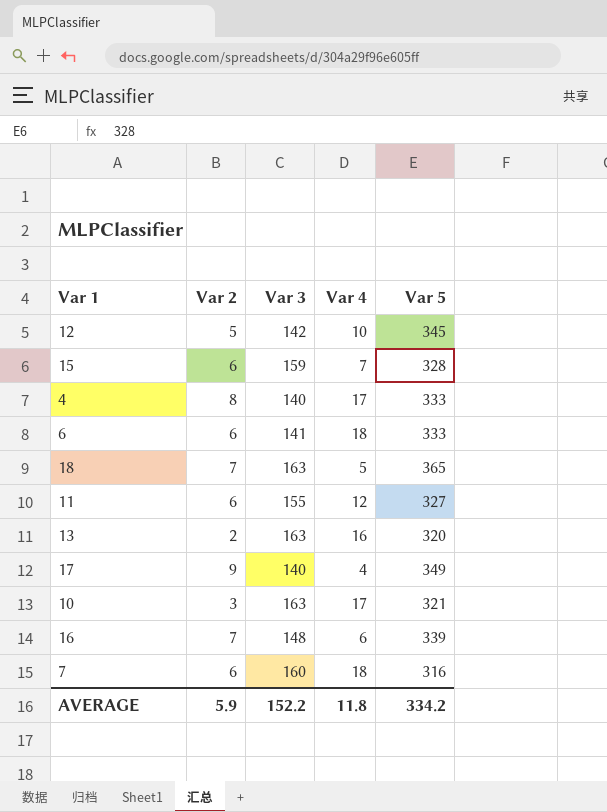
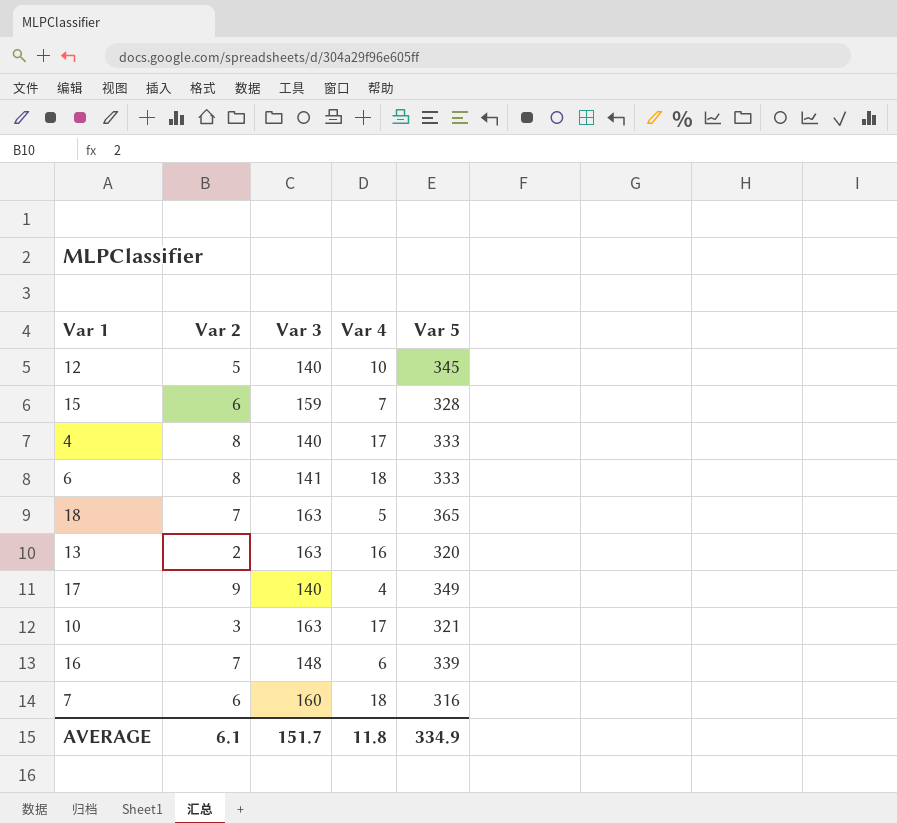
row 11: 6 | 155 | 12 | 327 -> none
12 | Var 3: 142 -> 140
6 | Var 2: 6 -> 8
AVERAGE | Var 2: 5.9 -> 6.1
AVERAGE | Var 3: 152.2 -> 151.7
AVERAGE | Var 5: 334.2 -> 334.9

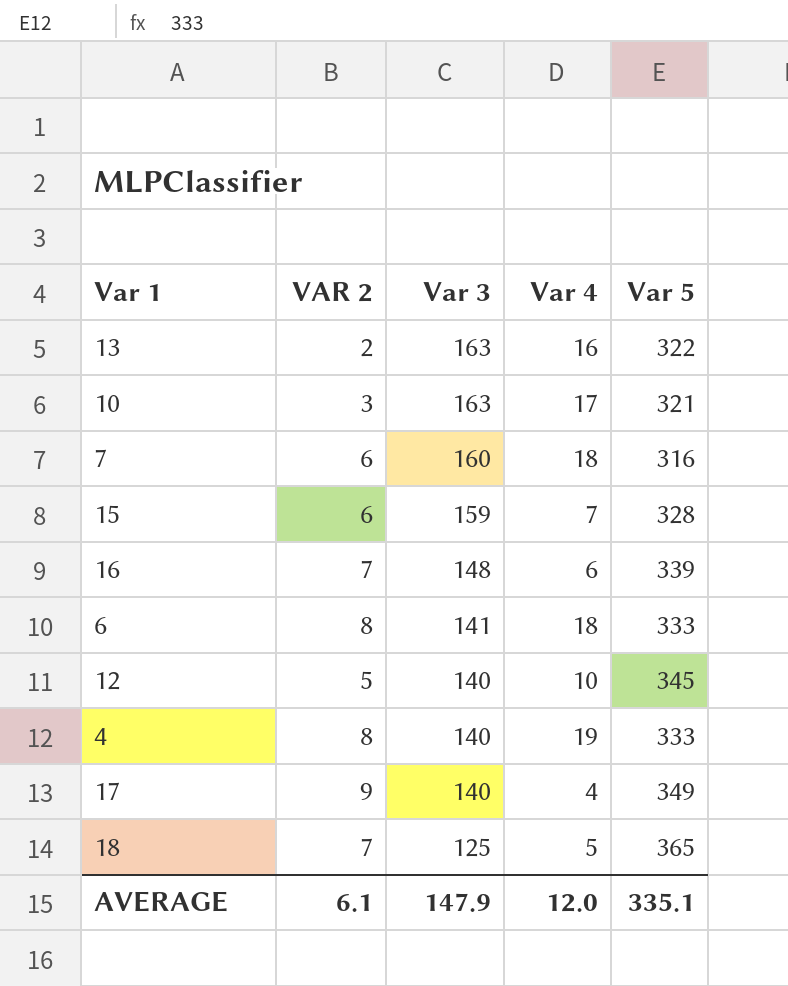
row order: none -> Var 3 descending
column name: Var 2 -> VAR 2
13 | Var 5: 320 -> 322
4 | Var 4: 17 -> 19
18 | Var 3: 163 -> 125
AVERAGE | Var 3: 151.7 -> 147.9
AVERAGE | Var 4: 11.8 -> 12.0
AVERAGE | Var 5: 334.9 -> 335.1

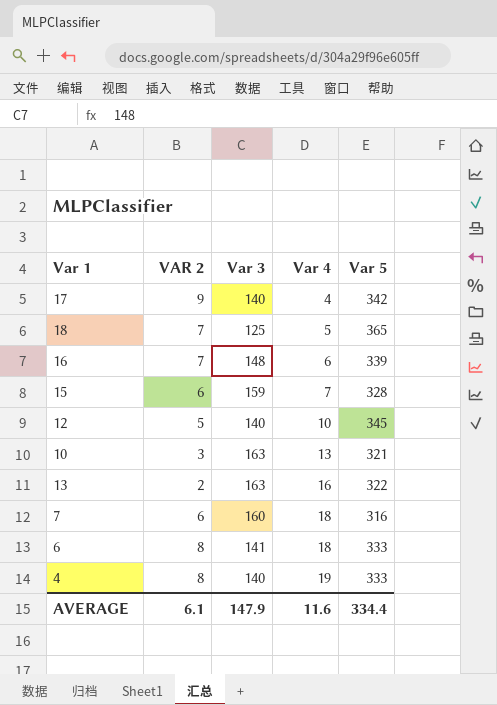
row order: Var 3 descending -> Var 4 ascending
17 | Var 5: 349 -> 342
10 | Var 4: 17 -> 13
AVERAGE | Var 4: 12.0 -> 11.6
AVERAGE | Var 5: 335.1 -> 334.4

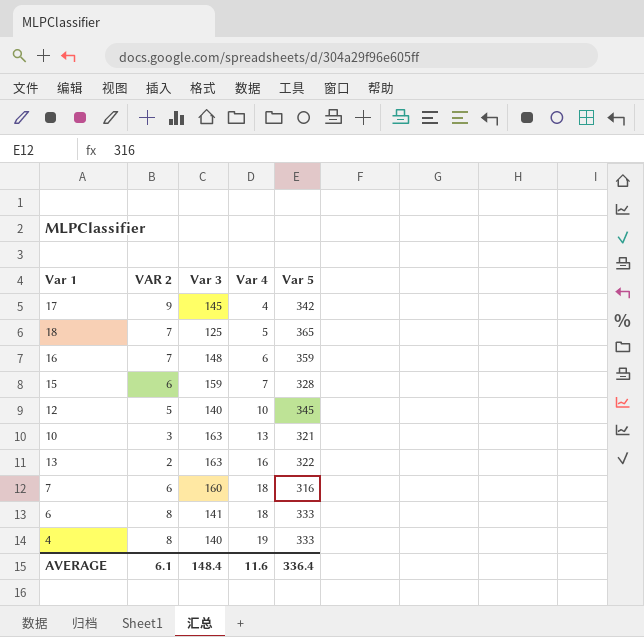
17 | Var 3: 140 -> 145
16 | Var 5: 339 -> 359
AVERAGE | Var 3: 147.9 -> 148.4
AVERAGE | Var 5: 334.4 -> 336.4

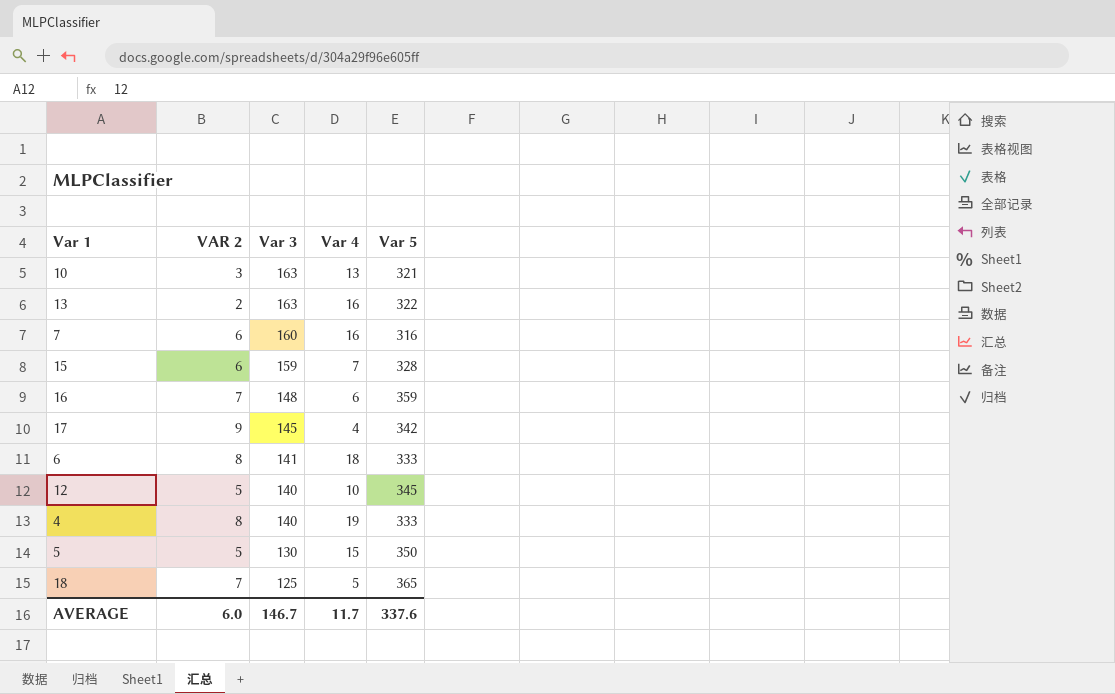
row order: Var 4 ascending -> Var 3 descending
7 | Var 4: 18 -> 16
row 5: none -> 5 | 130 | 15 | 350
AVERAGE | VAR 2: 6.1 -> 6.0
AVERAGE | Var 3: 148.4 -> 146.7
AVERAGE | Var 4: 11.6 -> 11.7
AVERAGE | Var 5: 336.4 -> 337.6

